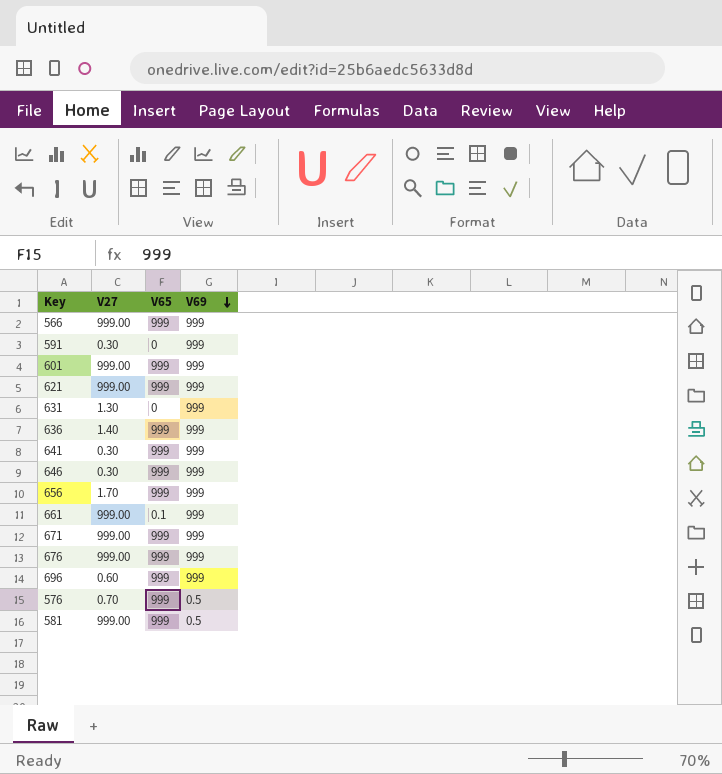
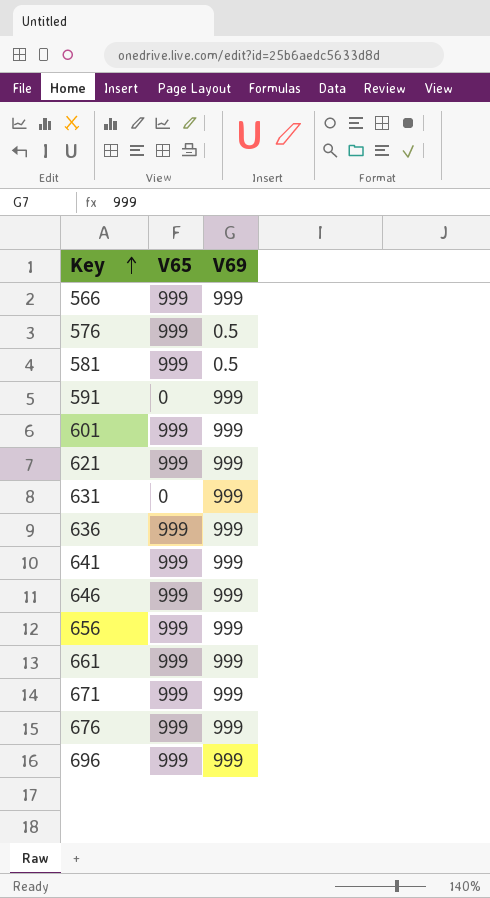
row order: V69 descending -> Key ascending
column V27 | position: 2 -> none
661 | V65: 0.1 -> 999

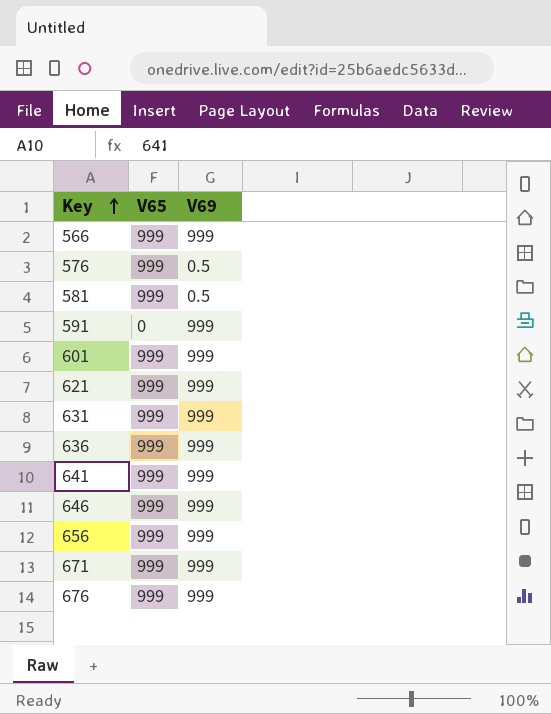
row 661: 999 | 999 -> none
row 696: 999 | 999 -> none
631 | V65: 0 -> 999

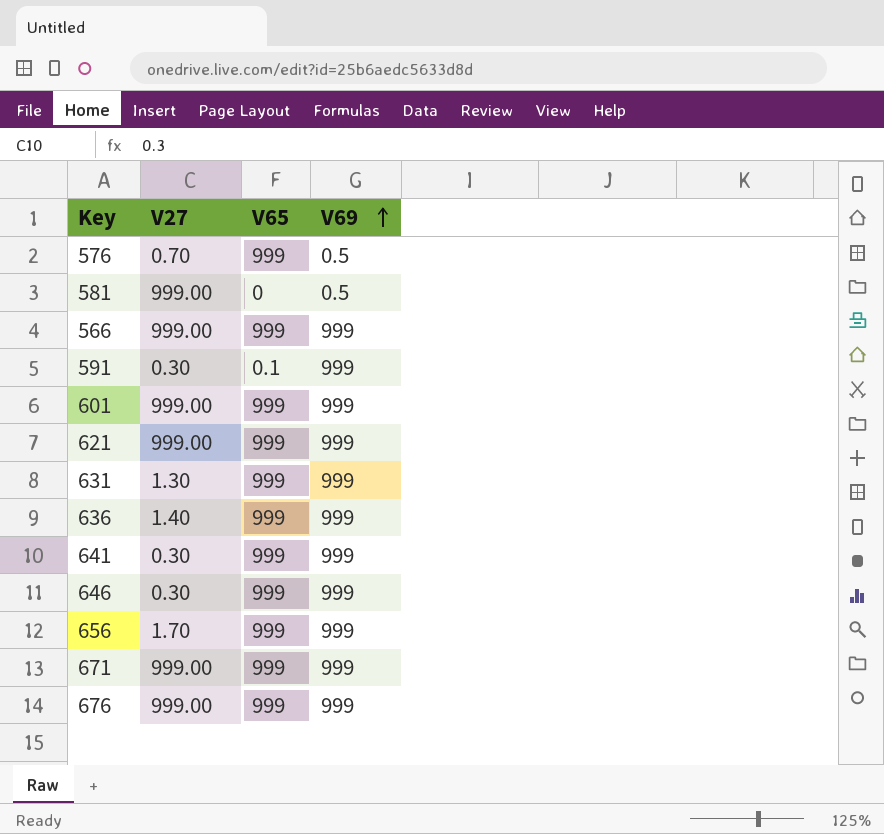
row order: Key ascending -> V69 ascending
column V27 | position: none -> 2
581 | V65: 999 -> 0
591 | V65: 0 -> 0.1

